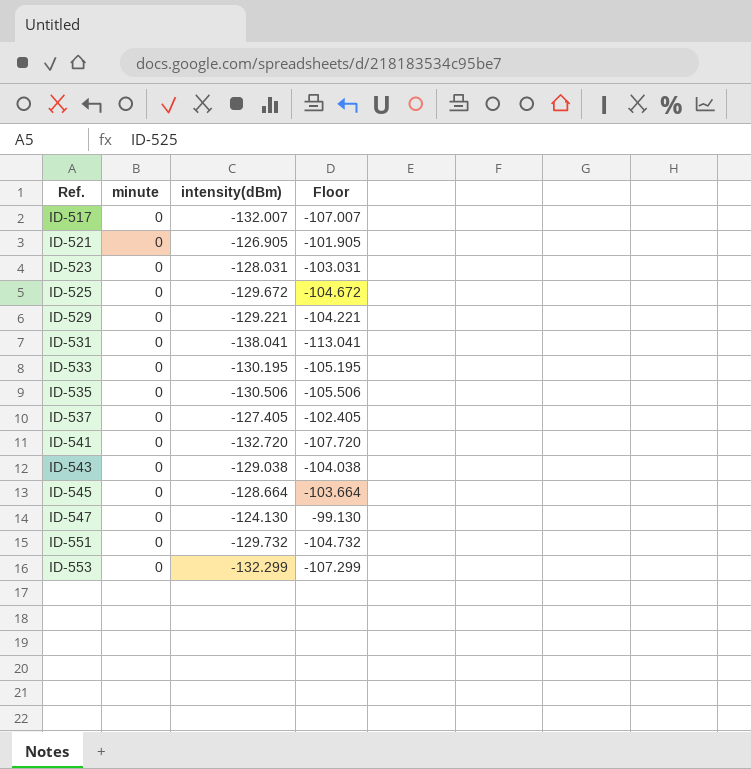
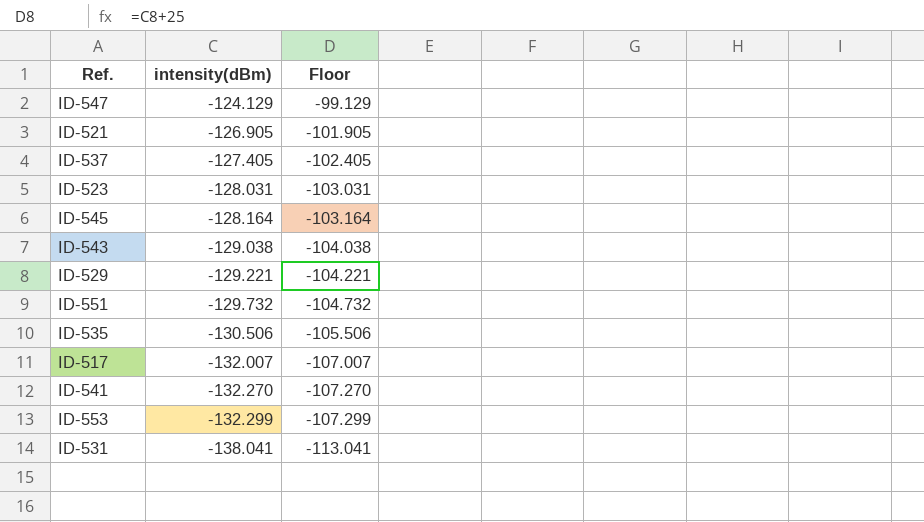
row order: Ref. ascending -> intensity(dBm) descending
column minute | position: 2 -> none
row ID-525: 0 | -129.672 | -104.672 -> none
row ID-533: 0 | -130.195 | -105.195 -> none
ID-547 | intensity(dBm): -124.130 -> -124.129
ID-547 | Floor: -99.130 -> -99.129
ID-545 | intensity(dBm): -128.664 -> -128.164
ID-545 | Floor: -103.664 -> -103.164
ID-541 | intensity(dBm): -132.720 -> -132.270
ID-541 | Floor: -107.720 -> -107.270

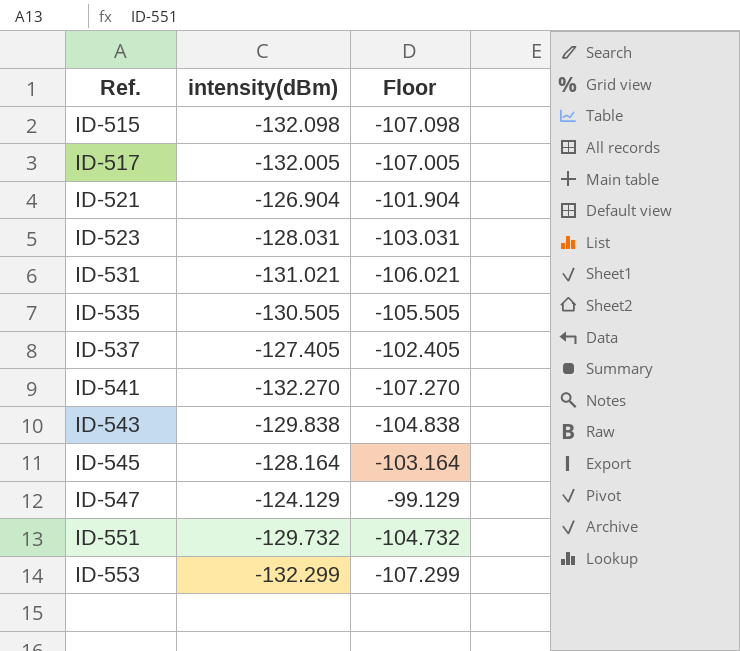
row order: intensity(dBm) descending -> Ref. ascending
row ID-529: -129.221 | -104.221 -> none
row ID-515: none -> -132.098 | -107.098
ID-517 | intensity(dBm): -132.007 -> -132.005
ID-517 | Floor: -107.007 -> -107.005
ID-521 | intensity(dBm): -126.905 -> -126.904
ID-521 | Floor: -101.905 -> -101.904
ID-531 | intensity(dBm): -138.041 -> -131.021
ID-531 | Floor: -113.041 -> -106.021
ID-535 | intensity(dBm): -130.506 -> -130.505
ID-535 | Floor: -105.506 -> -105.505
ID-543 | intensity(dBm): -129.038 -> -129.838
ID-543 | Floor: -104.038 -> -104.838

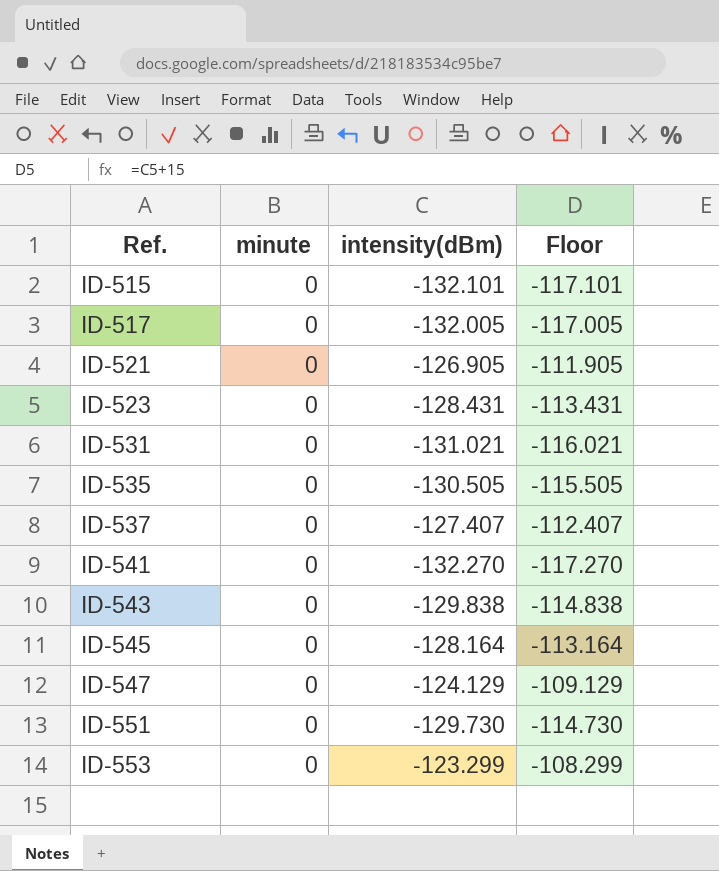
column minute | position: none -> 2
column Floor | formula: [intensity(dBm)] + 25 -> [intensity(dBm)] + 15
ID-515 | intensity(dBm): -132.098 -> -132.101
ID-521 | intensity(dBm): -126.904 -> -126.905
ID-523 | intensity(dBm): -128.031 -> -128.431
ID-537 | intensity(dBm): -127.405 -> -127.407
ID-551 | intensity(dBm): -129.732 -> -129.730
ID-553 | intensity(dBm): -132.299 -> -123.299

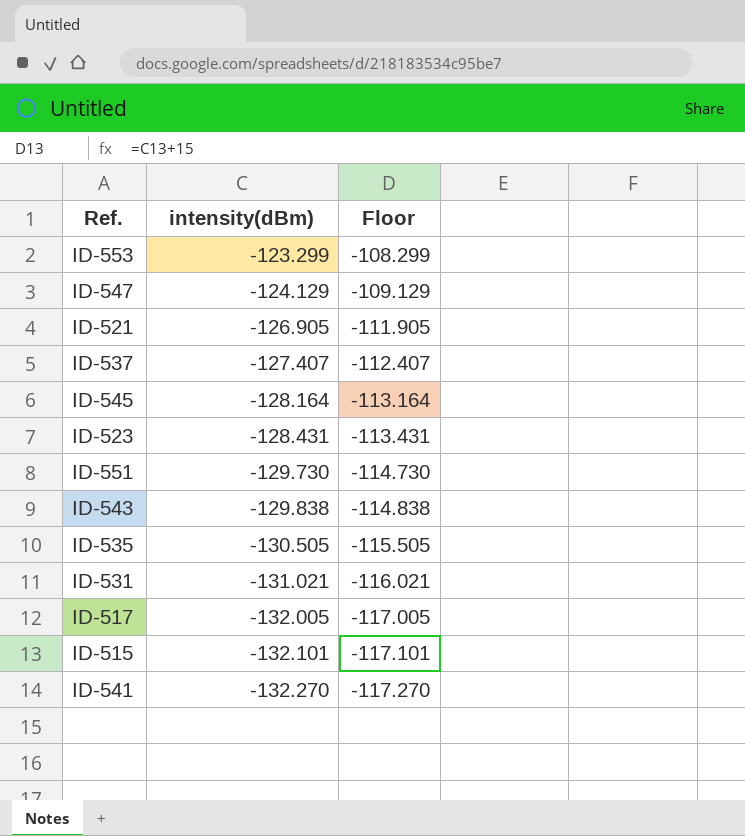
row order: Ref. ascending -> intensity(dBm) descending
column minute | position: 2 -> none

